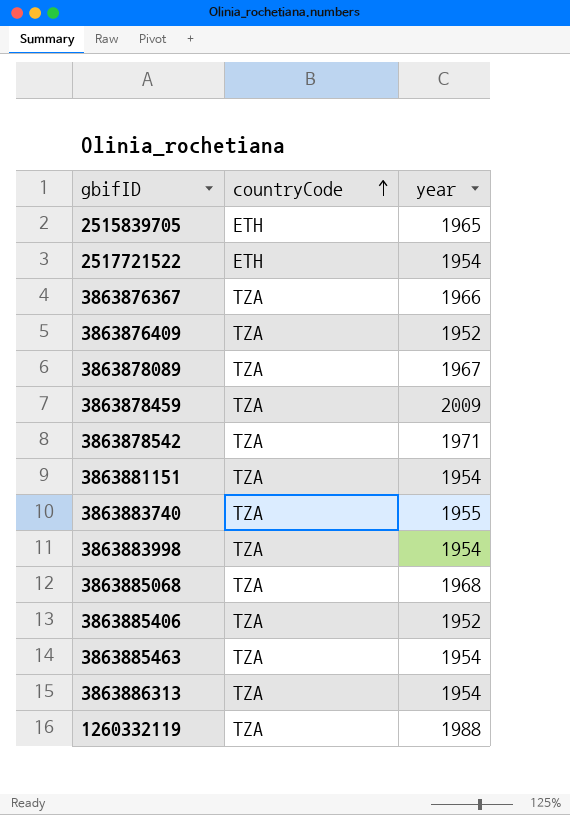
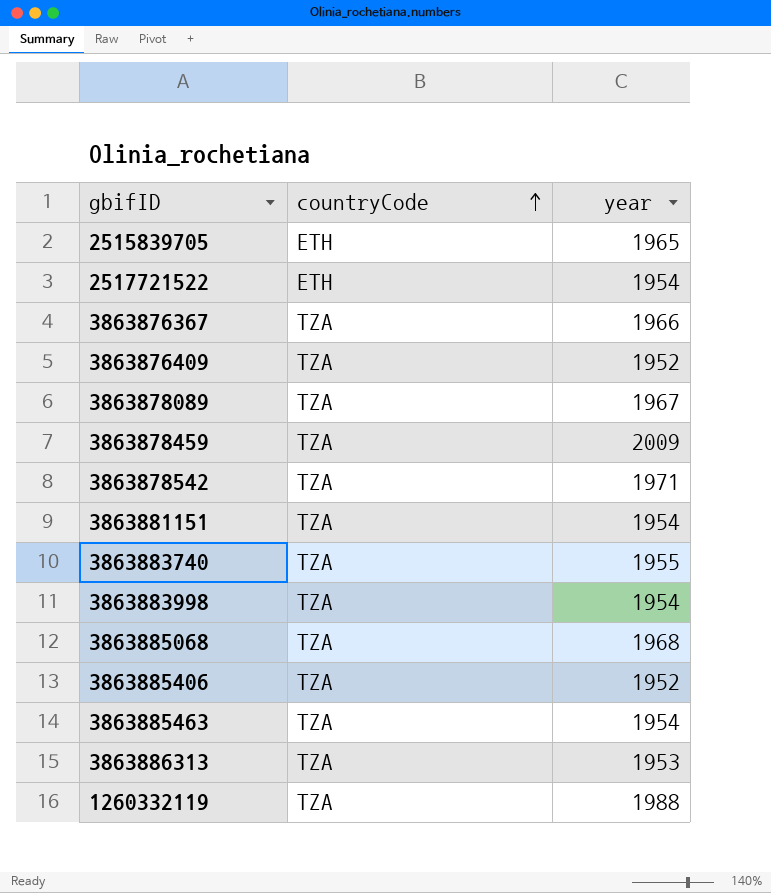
3863886313 | year: 1954 -> 1953

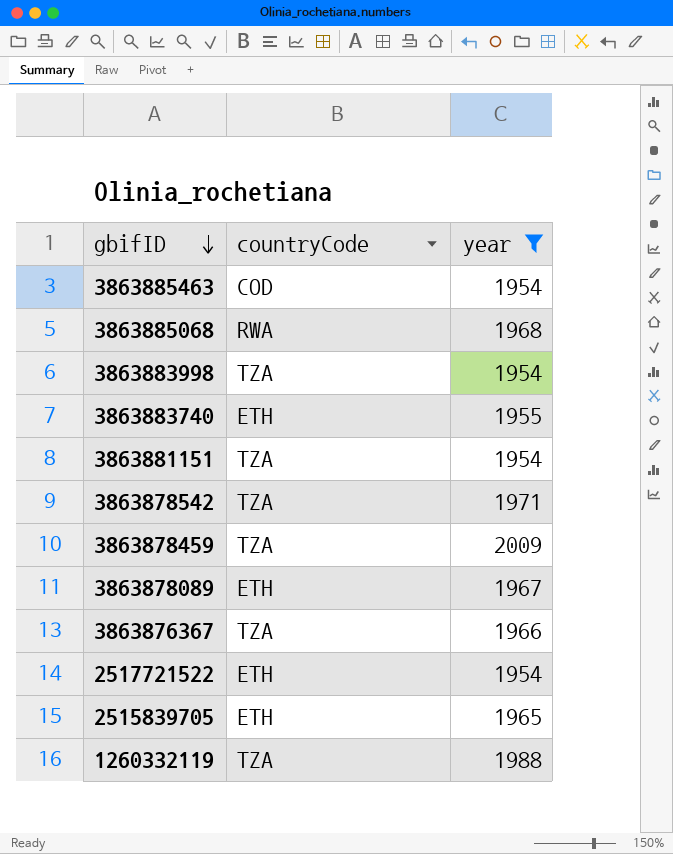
filter: none -> year >= 1954
row order: countryCode ascending -> gbifID descending
3863885463 | countryCode: TZA -> COD
3863885068 | countryCode: TZA -> RWA
3863883740 | countryCode: TZA -> ETH
3863878089 | countryCode: TZA -> ETH

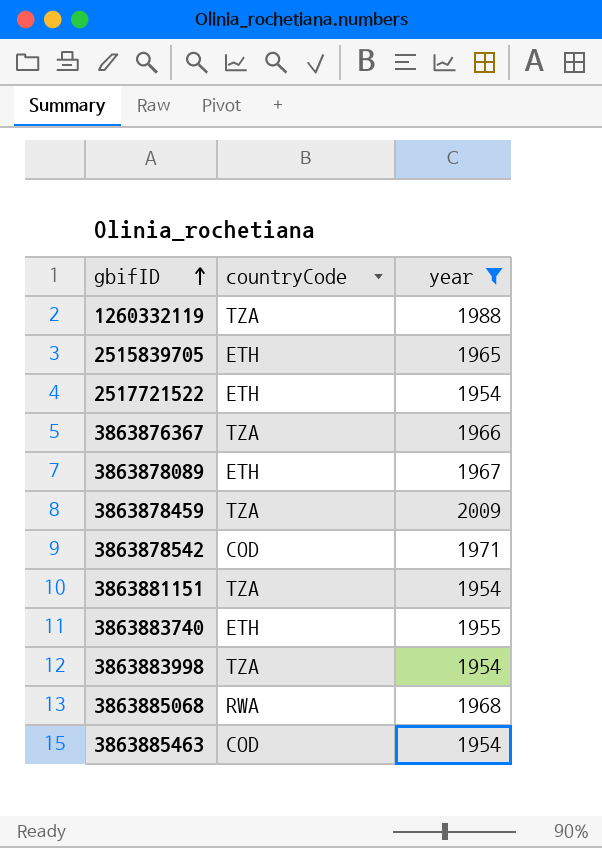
row order: gbifID descending -> gbifID ascending
3863878542 | countryCode: TZA -> COD

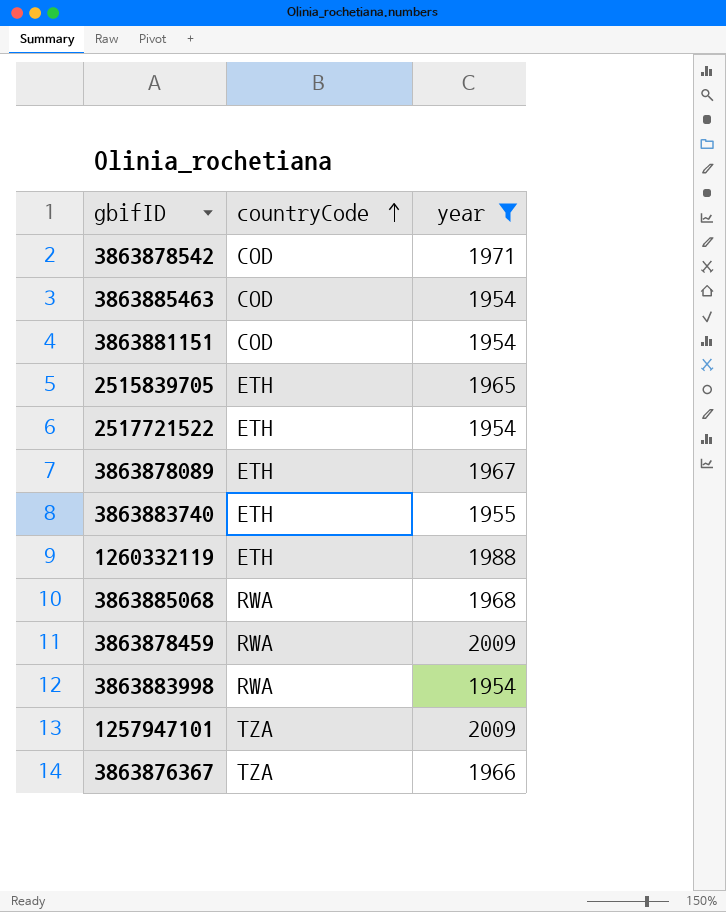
row order: gbifID ascending -> countryCode ascending
3863881151 | countryCode: TZA -> COD
1260332119 | countryCode: TZA -> ETH
3863878459 | countryCode: TZA -> RWA
3863883998 | countryCode: TZA -> RWA
row 1257947101: none -> TZA | 2009

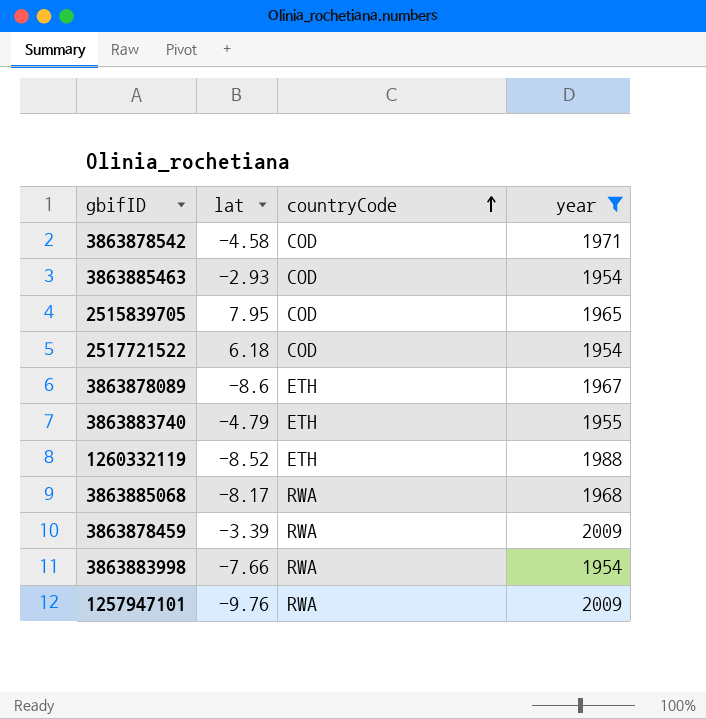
column lat | position: none -> 2
row 3863881151: COD | 1954 -> none
row 3863876367: TZA | 1966 -> none
2515839705 | countryCode: ETH -> COD
2517721522 | countryCode: ETH -> COD
1257947101 | countryCode: TZA -> RWA

